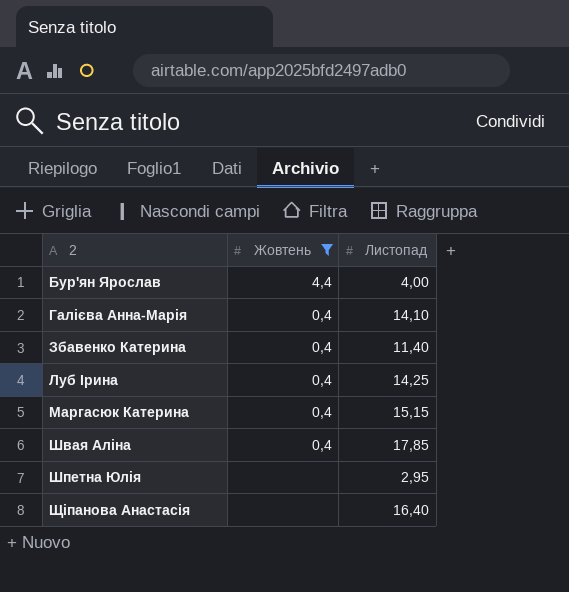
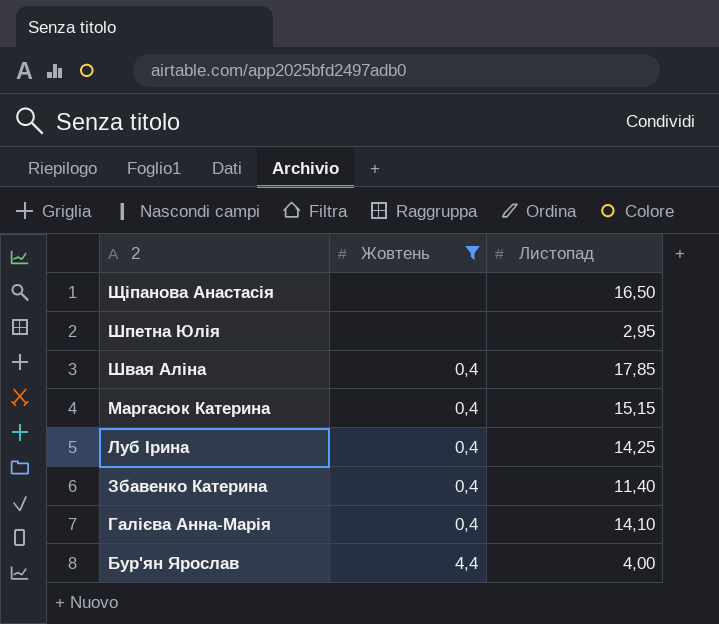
row order: 2 ascending -> 2 descending
Щіпанова Анастасія | Листопад: 16,40 -> 16,50

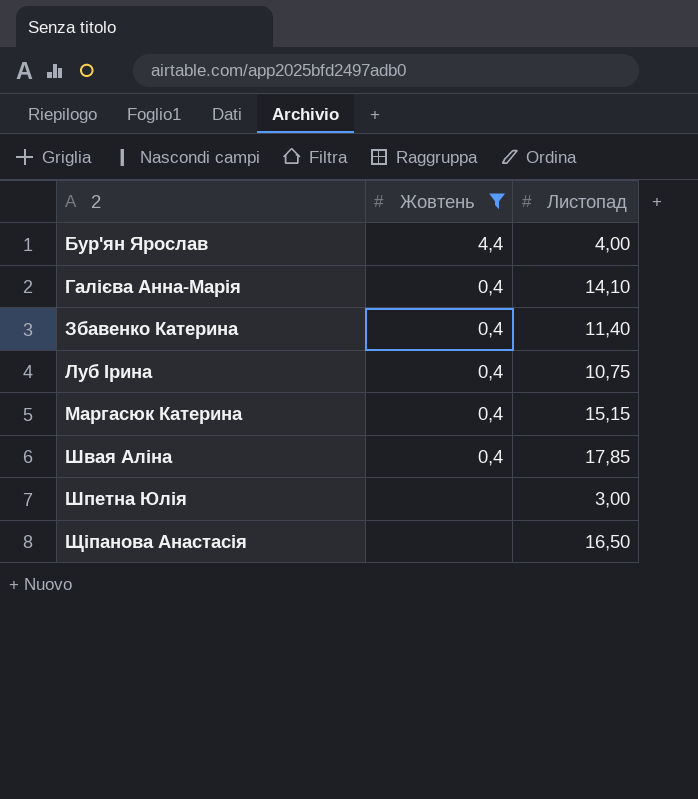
row order: 2 descending -> 2 ascending
Луб Ірина | Листопад: 14,25 -> 10,75
Шпетна Юлія | Листопад: 2,95 -> 3,00

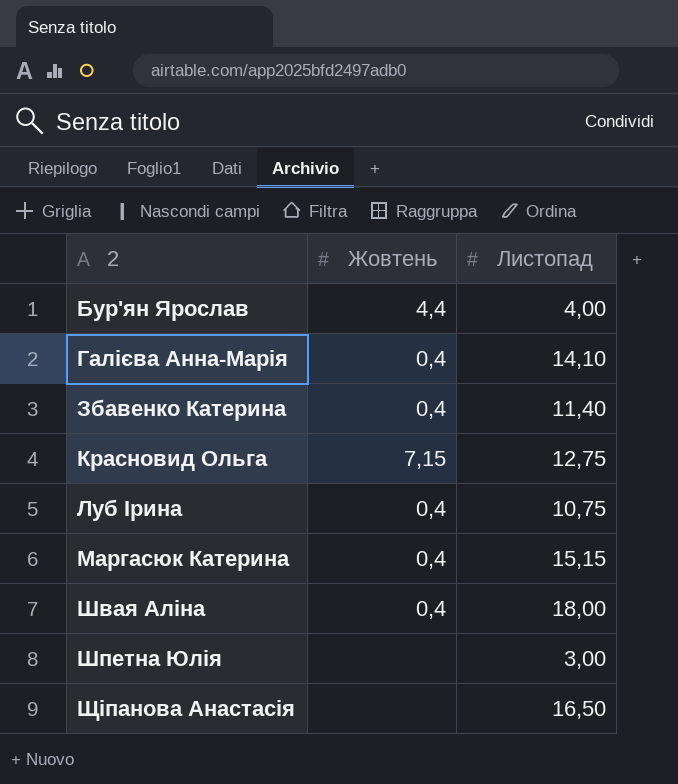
filter: Жовтень != 7,15 -> none
Швая Аліна | Листопад: 17,85 -> 18,00

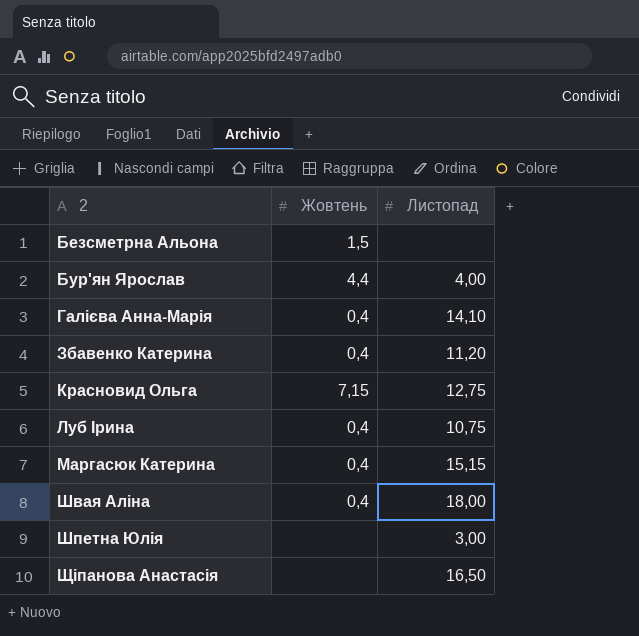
row Безсметрна Альона: none -> 1,5 | none
Збавенко Катерина | Листопад: 11,40 -> 11,20

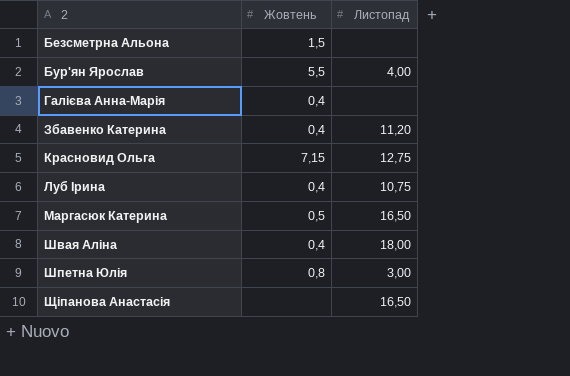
Бур'ян Ярослав | Жовтень: 4,4 -> 5,5
Галієва Анна-Марія | Листопад: 14,10 -> none
Маргасюк Катерина | Жовтень: 0,4 -> 0,5
Маргасюк Катерина | Листопад: 15,15 -> 16,50
Шпетна Юлія | Жовтень: none -> 0,8

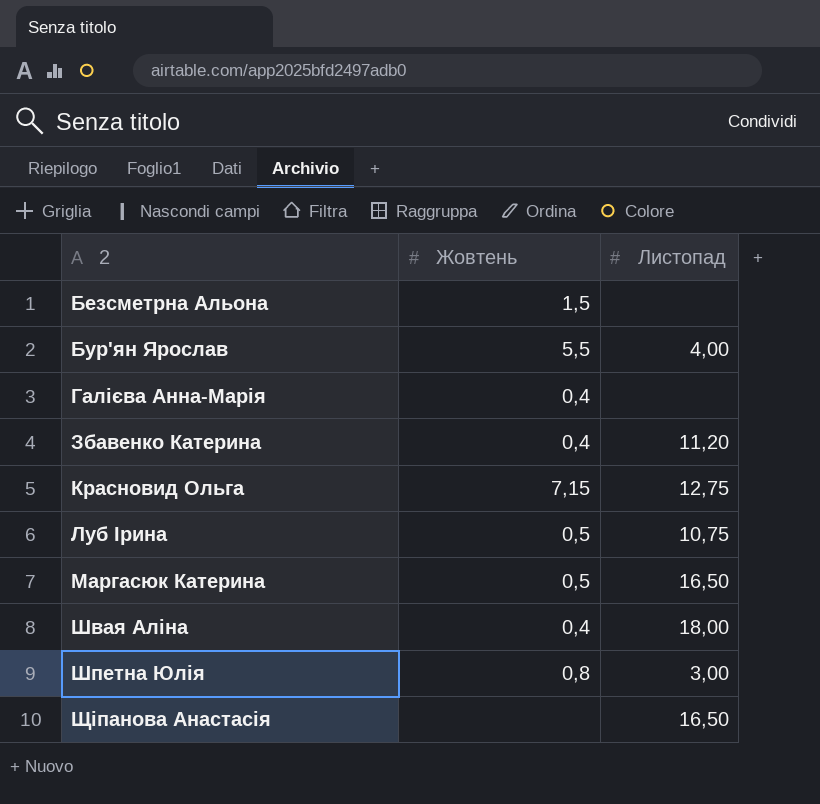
Луб Ірина | Жовтень: 0,4 -> 0,5

